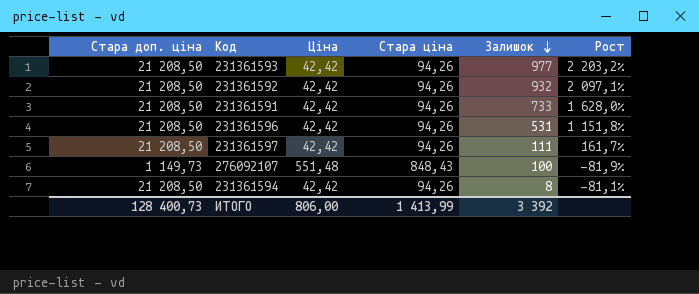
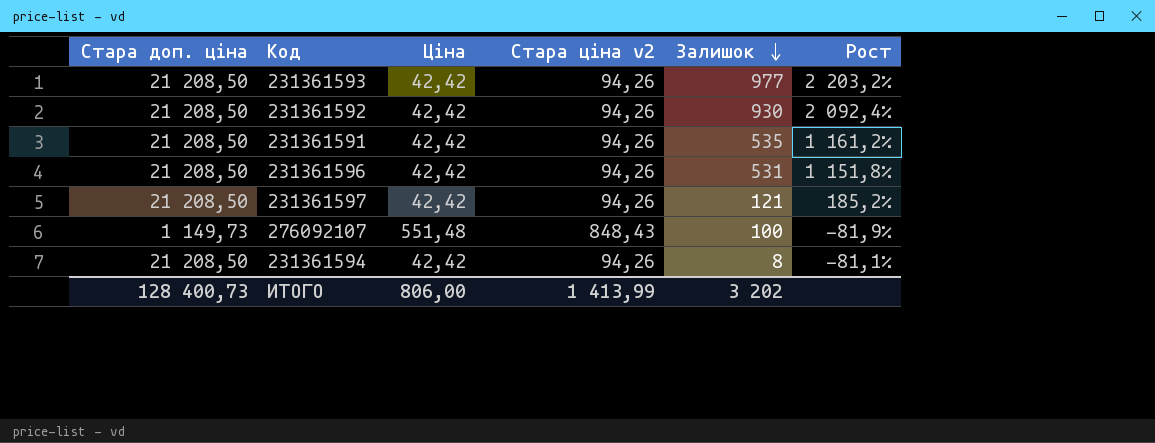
column name: Стара ціна -> Стара ціна v2
231361592 | Залишок: 932 -> 930
231361592 | Рост: 2 097,1% -> 2 092,4%
231361591 | Залишок: 733 -> 535
231361591 | Рост: 1 628,0% -> 1 161,2%
231361597 | Залишок: 111 -> 121
231361597 | Рост: 161,7% -> 185,2%
ИТОГО | Залишок: 3 392 -> 3 202

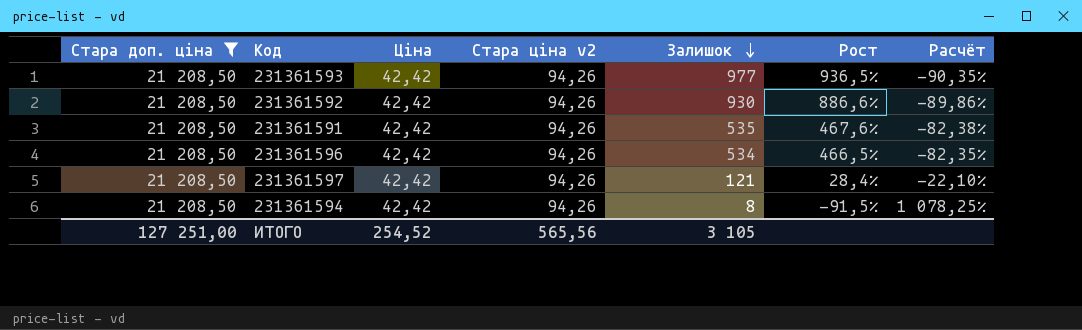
filter: none -> Стара доп. ціна = 21 208,50
column Рост | formula: ([Залишок] - [Ціна]) / [Ціна] -> ([Залишок] - [Стара ціна v2]) / [Стара ціна v2]
column Расчёт | formula: none -> ([Стара ціна v2] - [Залишок]) / [Залишок]
231361596 | Залишок: 531 -> 534
ИТОГО | Стара доп. ціна: 128 400,73 -> 127 251,00
ИТОГО | Ціна: 806,00 -> 254,52
ИТОГО | Стара ціна v2: 1 413,99 -> 565,56
ИТОГО | Залишок: 3 202 -> 3 105

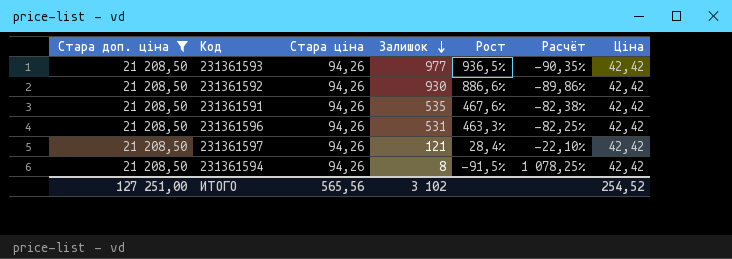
column name: Стара ціна v2 -> Стара ціна
column Ціна | position: 3 -> 7
231361596 | Залишок: 534 -> 531
231361596 | Рост: 466,5% -> 463,3%
231361596 | Расчёт: -82,35% -> -82,25%
ИТОГО | Залишок: 3 105 -> 3 102

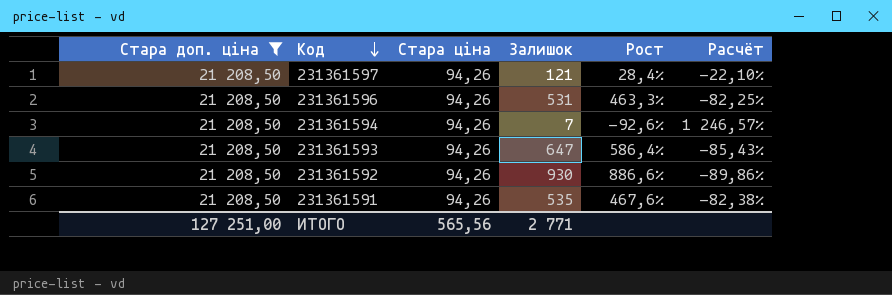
row order: Залишок descending -> Код descending
column Ціна | position: 7 -> none
231361594 | Залишок: 8 -> 7
231361594 | Рост: -91,5% -> -92,6%
231361594 | Расчёт: 1 078,25% -> 1 246,57%
231361593 | Залишок: 977 -> 647
231361593 | Рост: 936,5% -> 586,4%
231361593 | Расчёт: -90,35% -> -85,43%
ИТОГО | Залишок: 3 102 -> 2 771

